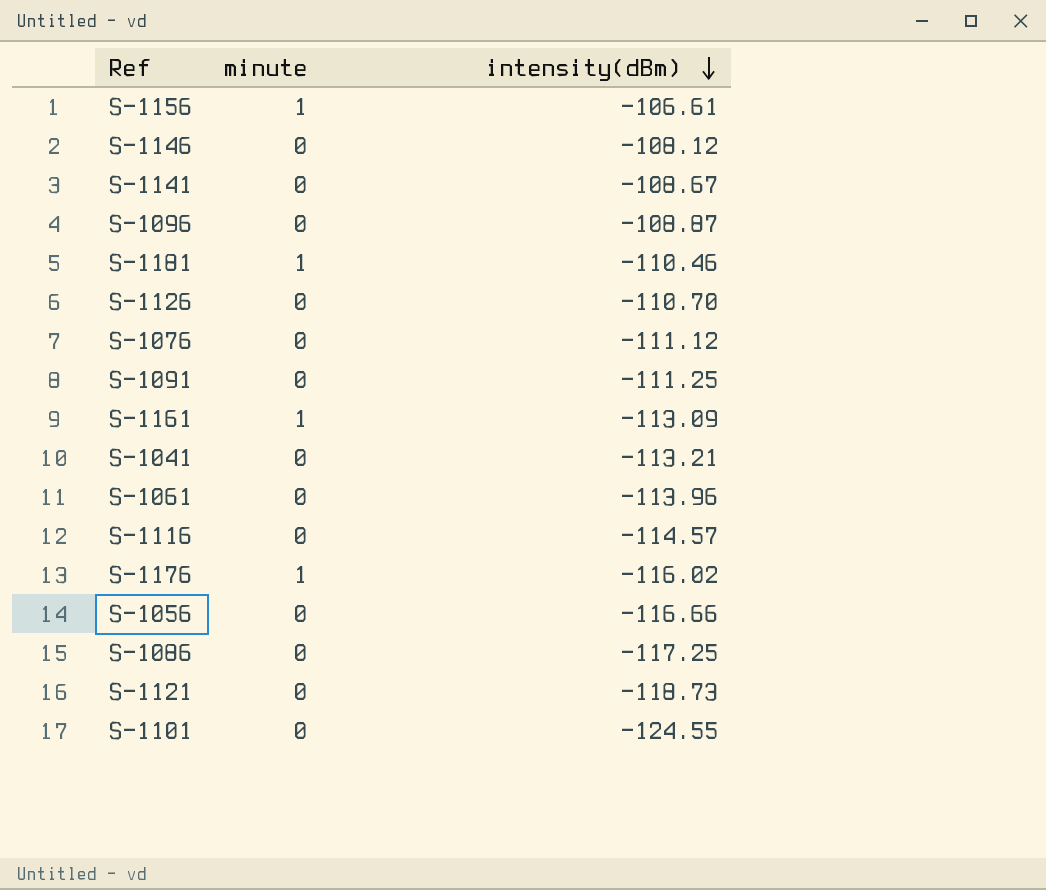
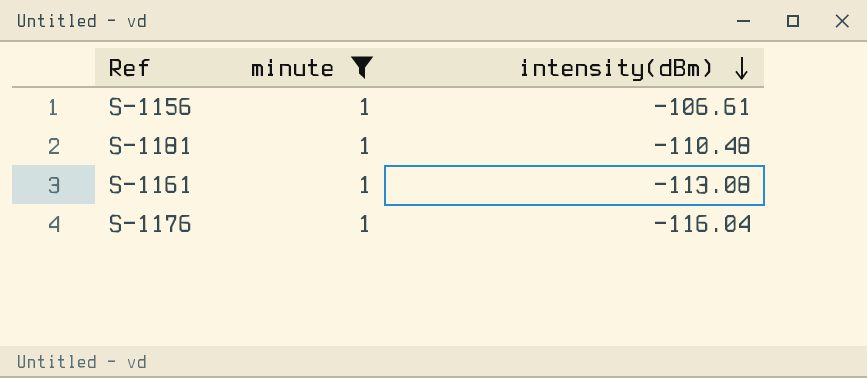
filter: none -> minute = 1
S-1181 | intensity(dBm): -110.46 -> -110.48
S-1161 | intensity(dBm): -113.09 -> -113.08
S-1176 | intensity(dBm): -116.02 -> -116.04

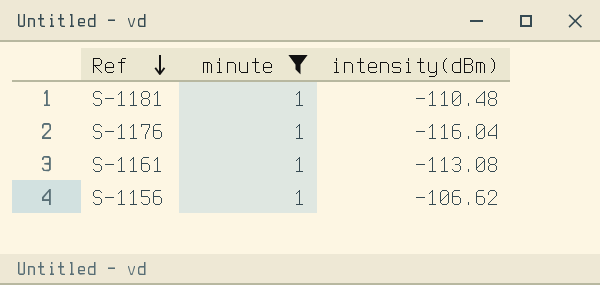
row order: intensity(dBm) descending -> Ref descending
S-1156 | intensity(dBm): -106.61 -> -106.62

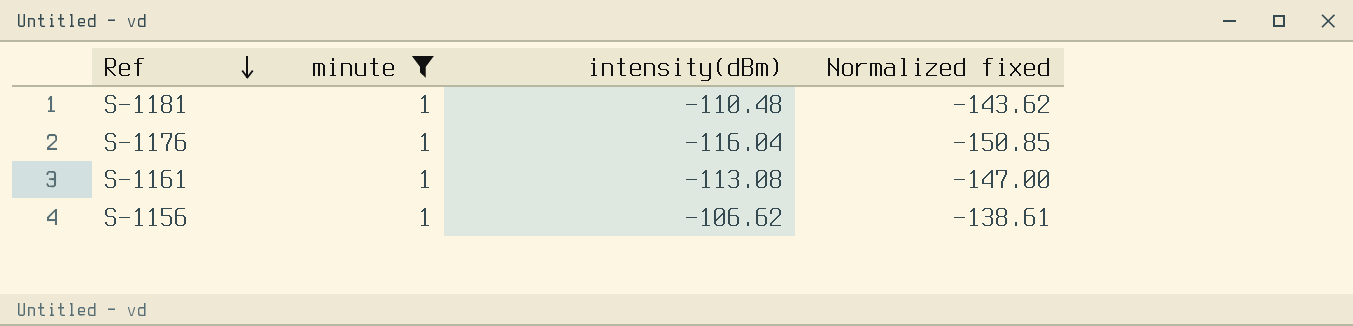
column Normalized fixed | formula: none -> [intensity(dBm)] * 1.3

